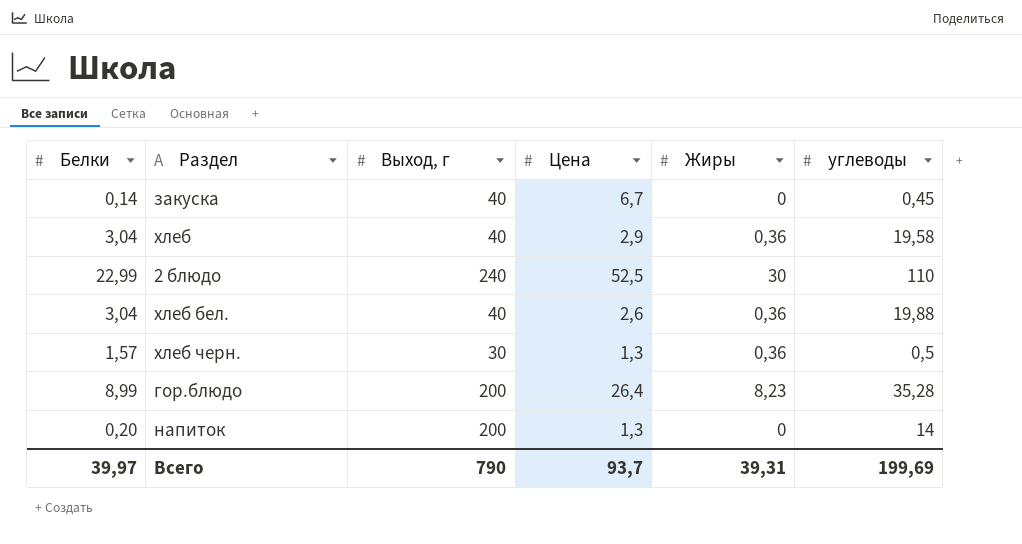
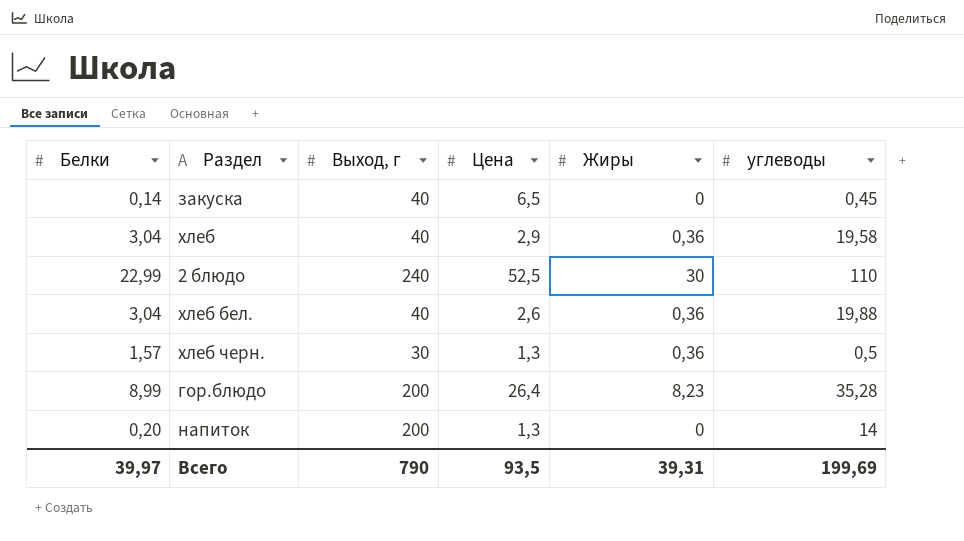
закуска | Цена: 6,7 -> 6,5
Всего | Цена: 93,7 -> 93,5

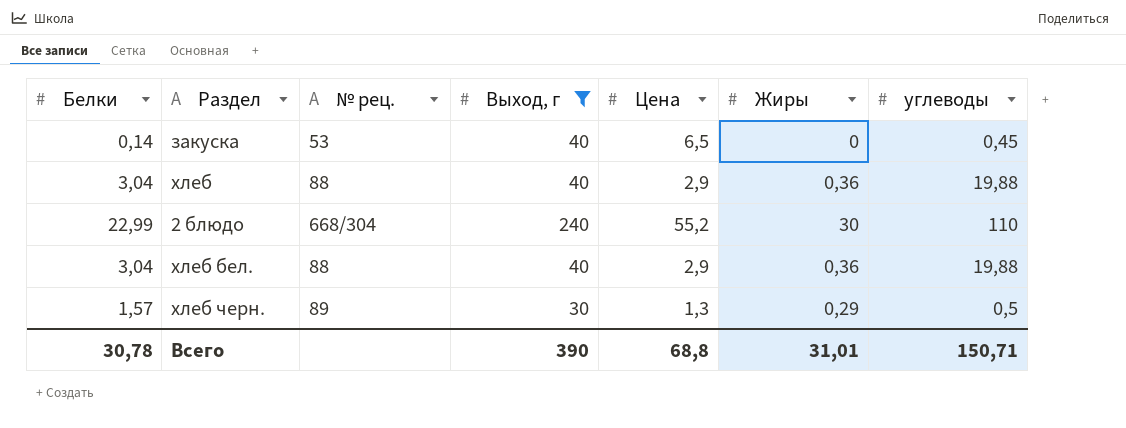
filter: none -> Выход, г != 200
column № рец. | position: none -> 3
хлеб | углеводы: 19,58 -> 19,88
2 блюдо | Цена: 52,5 -> 55,2
хлеб бел. | Цена: 2,6 -> 2,9
хлеб черн. | Жиры: 0,36 -> 0,29
Всего | Белки: 39,97 -> 30,78
Всего | Выход, г: 790 -> 390
Всего | Цена: 93,5 -> 68,8
Всего | Жиры: 39,31 -> 31,01
Всего | углеводы: 199,69 -> 150,71

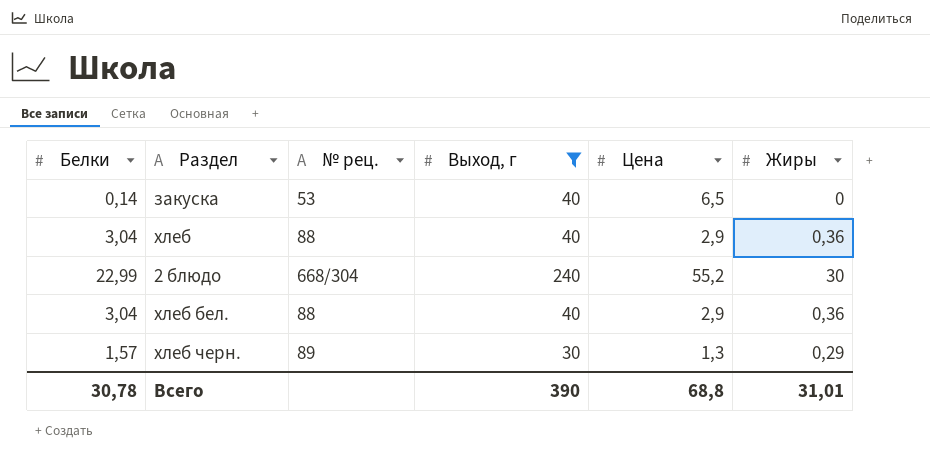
column углеводы | position: 7 -> none

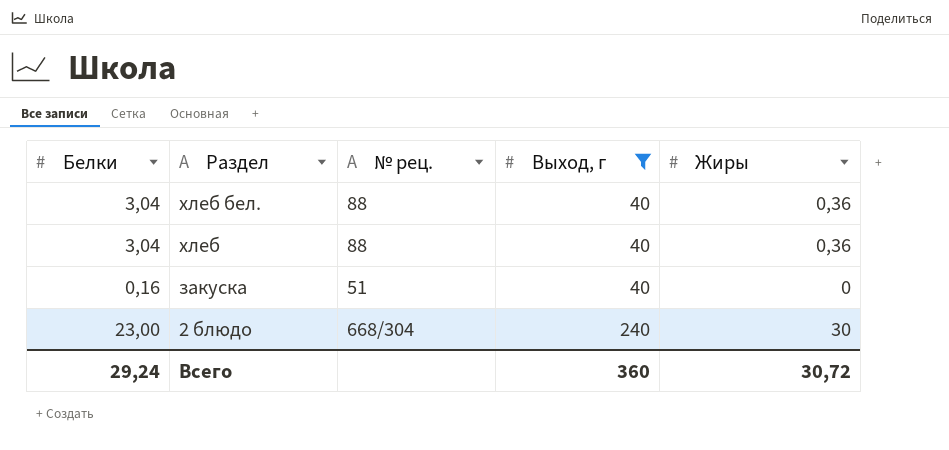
row order: none -> Раздел descending
column Цена | position: 5 -> none
row хлеб черн.: 1,57 | 89 | 30 | 1,3 | 0,29 -> none
закуска | Белки: 0,14 -> 0,16
закуска | № рец.: 53 -> 51
2 блюдо | Белки: 22,99 -> 23,00
Всего | Белки: 30,78 -> 29,24
Всего | Выход, г: 390 -> 360
Всего | Жиры: 31,01 -> 30,72

